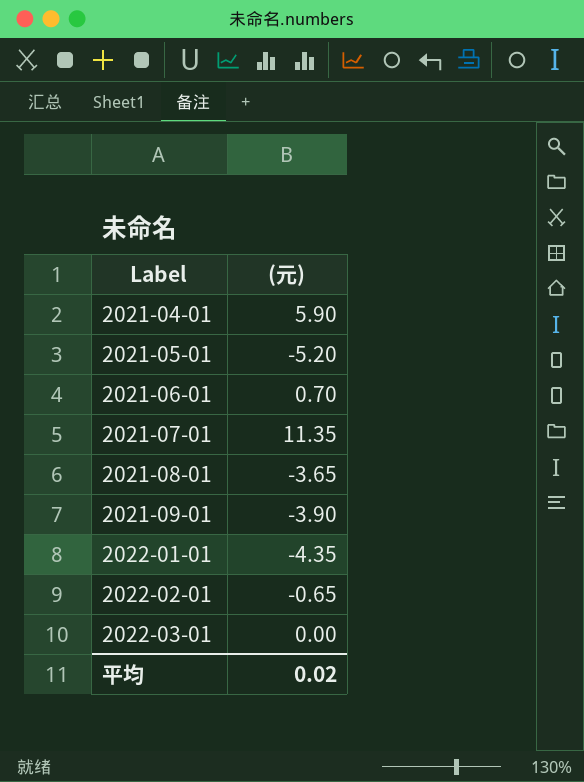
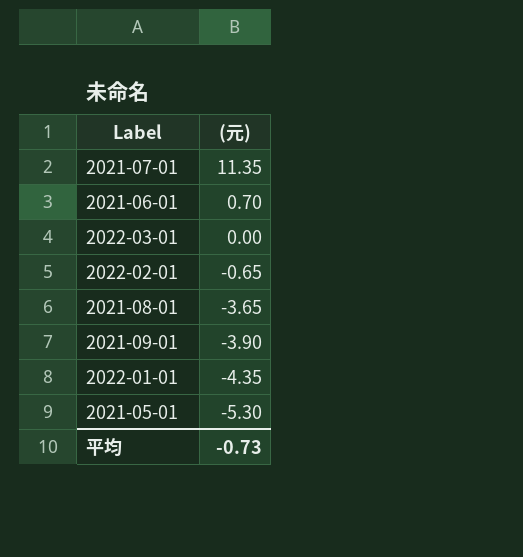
row order: Label ascending -> (元) descending
row 2021-04-01: 5.90 -> none
2021-05-01 | (元): -5.20 -> -5.30
平均 | (元): 0.02 -> -0.73

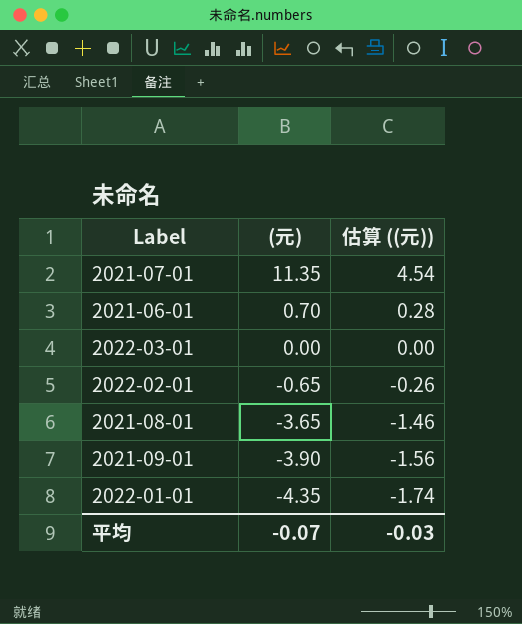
column 估算 ((元)) | formula: none -> [(元)] * 0.4
row 2021-05-01: -5.30 -> none
平均 | (元): -0.73 -> -0.07

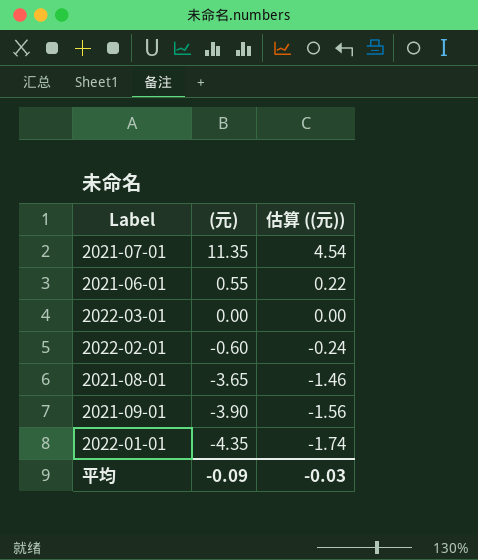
2021-06-01 | (元): 0.70 -> 0.55
2021-06-01 | 估算 ((元)): 0.28 -> 0.22
2022-02-01 | (元): -0.65 -> -0.60
2022-02-01 | 估算 ((元)): -0.26 -> -0.24
平均 | (元): -0.07 -> -0.09

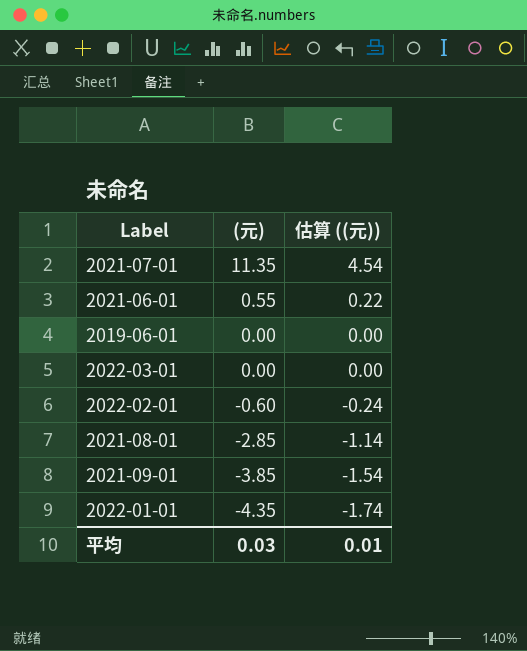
row 2019-06-01: none -> 0.00 | 0.00
2021-08-01 | (元): -3.65 -> -2.85
2021-08-01 | 估算 ((元)): -1.46 -> -1.14
2021-09-01 | (元): -3.90 -> -3.85
2021-09-01 | 估算 ((元)): -1.56 -> -1.54
平均 | (元): -0.09 -> 0.03
平均 | 估算 ((元)): -0.03 -> 0.01

